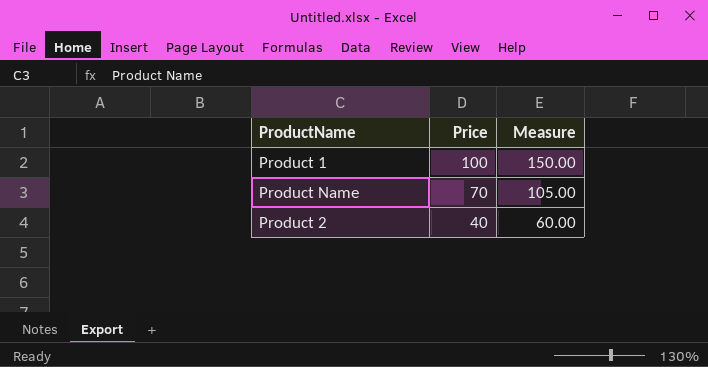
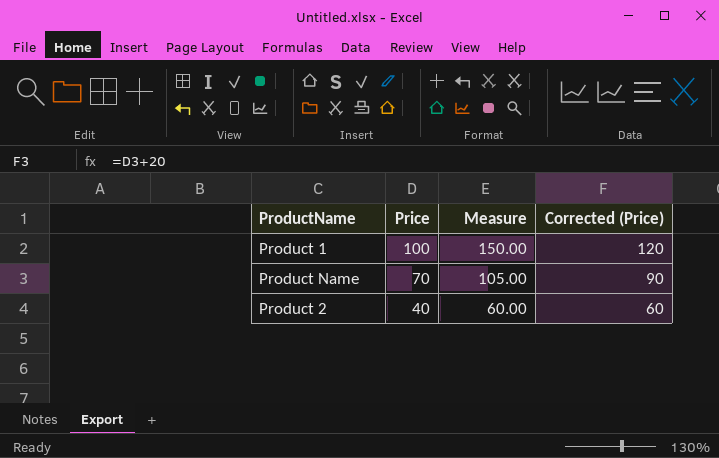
column Corrected (Price) | formula: none -> [Price] + 20

